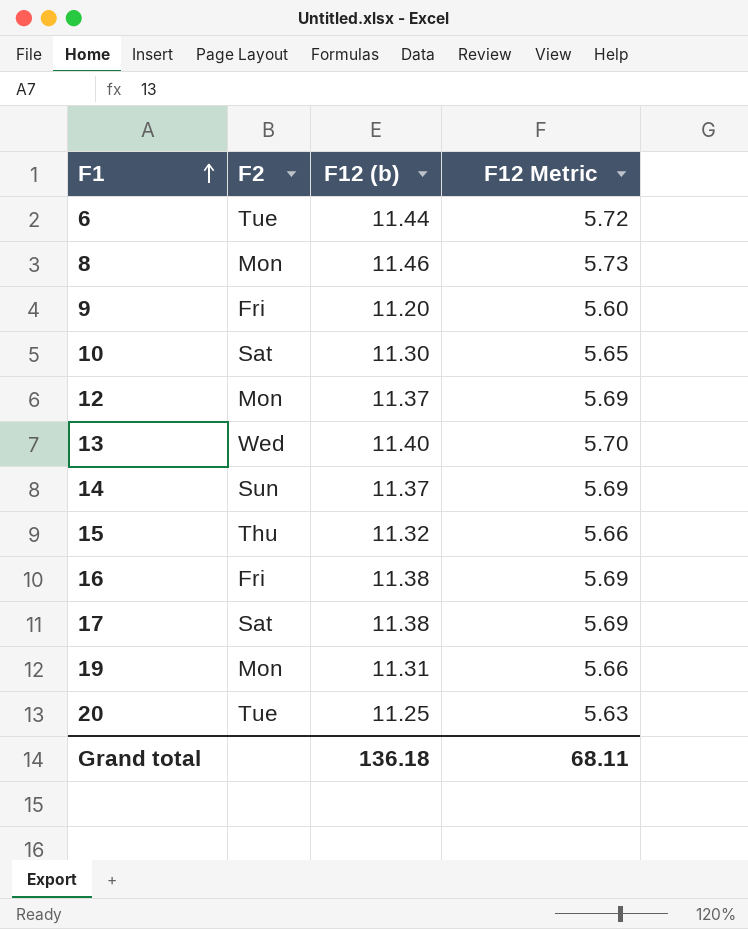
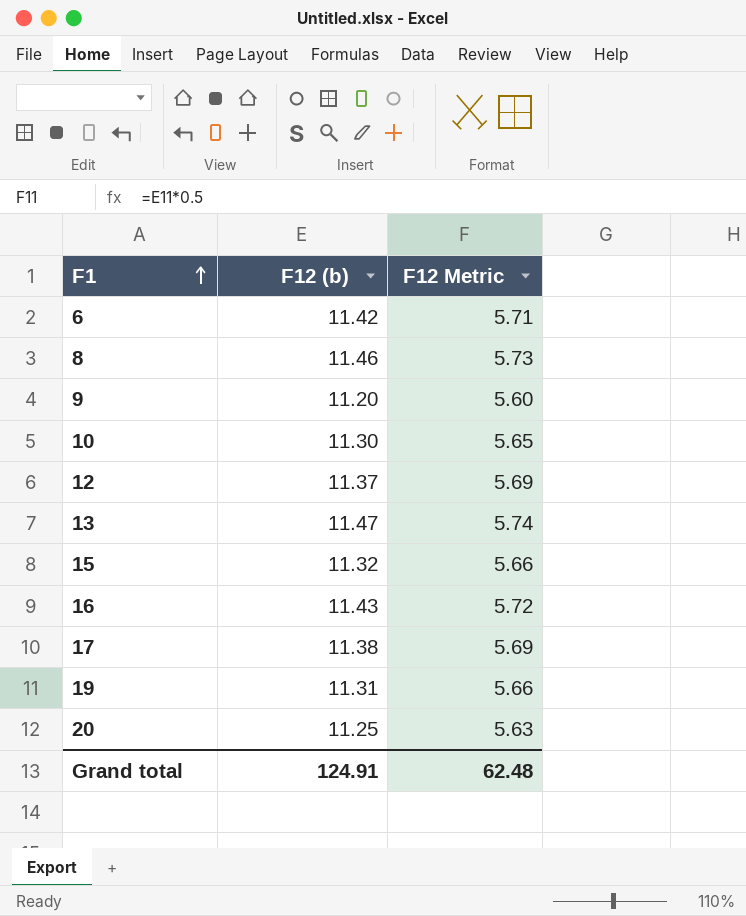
column F2 | position: 2 -> none
row 14: Sun | 11.37 | 5.69 -> none
6 | F12 (b): 11.44 -> 11.42
6 | F12 Metric: 5.72 -> 5.71
13 | F12 (b): 11.40 -> 11.47
13 | F12 Metric: 5.70 -> 5.74
16 | F12 (b): 11.38 -> 11.43
16 | F12 Metric: 5.69 -> 5.72
Grand total | F12 (b): 136.18 -> 124.91
Grand total | F12 Metric: 68.11 -> 62.48

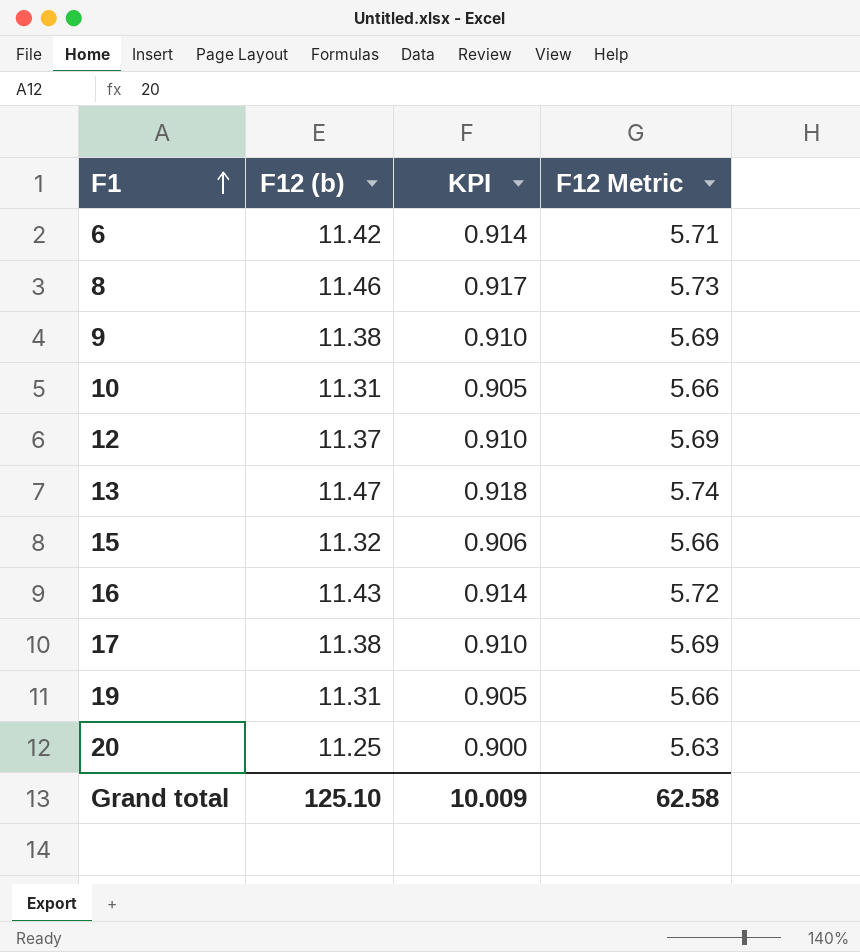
column KPI | formula: none -> [F12 (b)] * 0.08
9 | F12 (b): 11.20 -> 11.38
9 | F12 Metric: 5.60 -> 5.69
10 | F12 (b): 11.30 -> 11.31
10 | F12 Metric: 5.65 -> 5.66
Grand total | F12 (b): 124.91 -> 125.10
Grand total | F12 Metric: 62.48 -> 62.58

